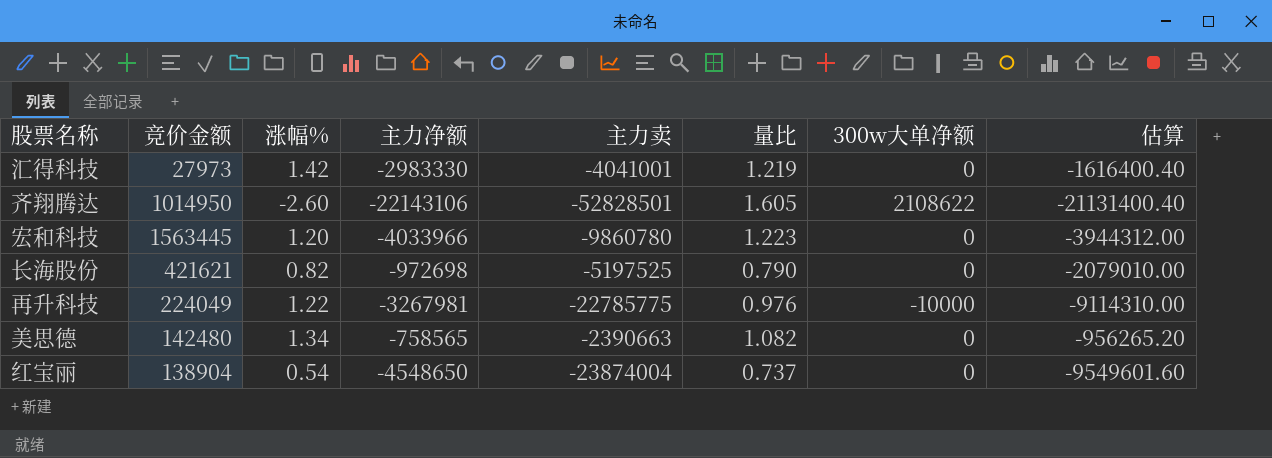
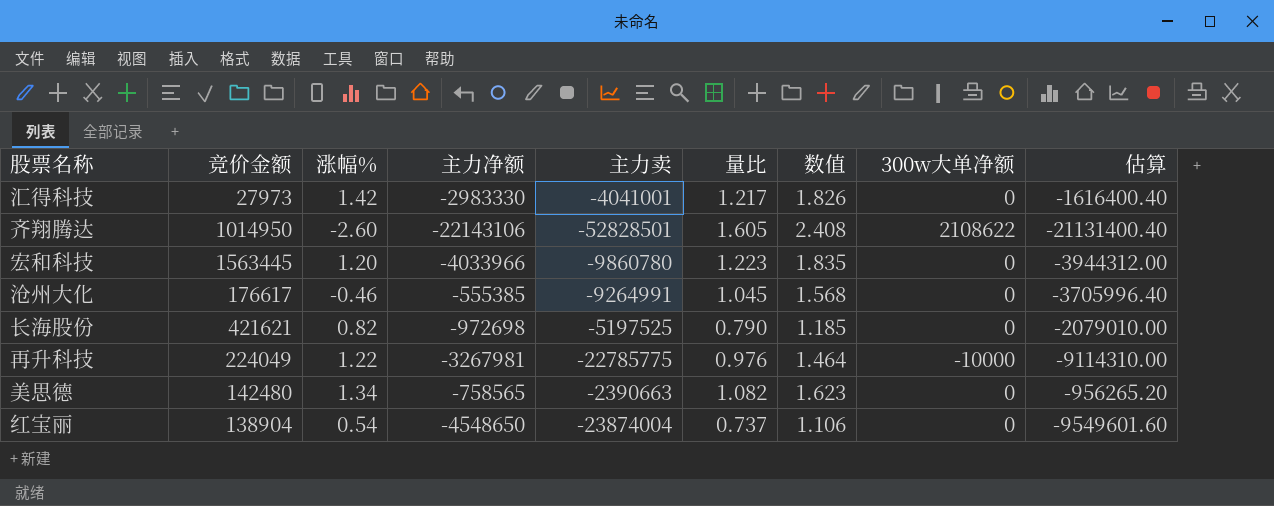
column 数值 | formula: none -> [量比] * 1.5
汇得科技 | 量比: 1.219 -> 1.217
row 沧州大化: none -> 176617 | -0.46 | -555385 | -9264991 | 1.045 | 1.568 | 0 | -3705996.40

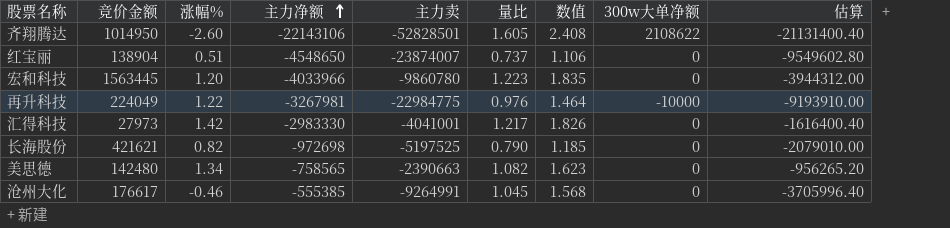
row order: none -> 主力净额 ascending
红宝丽 | 涨幅%: 0.54 -> 0.51
红宝丽 | 主力卖: -23874004 -> -23874007
红宝丽 | 估算: -9549601.60 -> -9549602.80
再升科技 | 主力卖: -22785775 -> -22984775
再升科技 | 估算: -9114310.00 -> -9193910.00

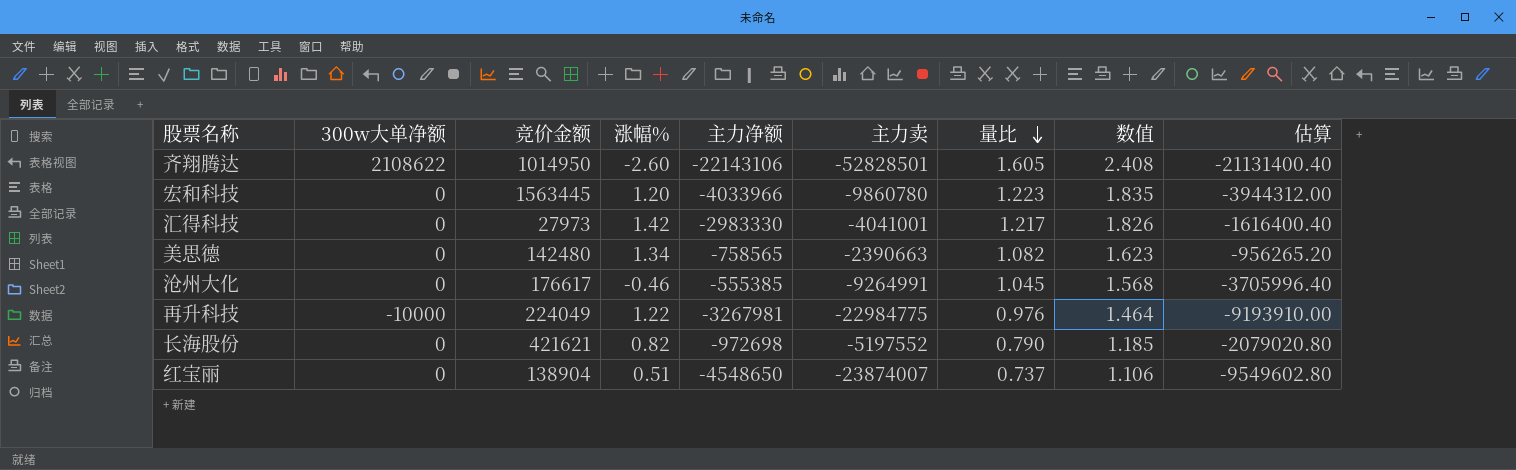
row order: 主力净额 ascending -> 量比 descending
column 300w大单净额 | position: 8 -> 2
长海股份 | 主力卖: -5197525 -> -5197552
长海股份 | 估算: -2079010.00 -> -2079020.80

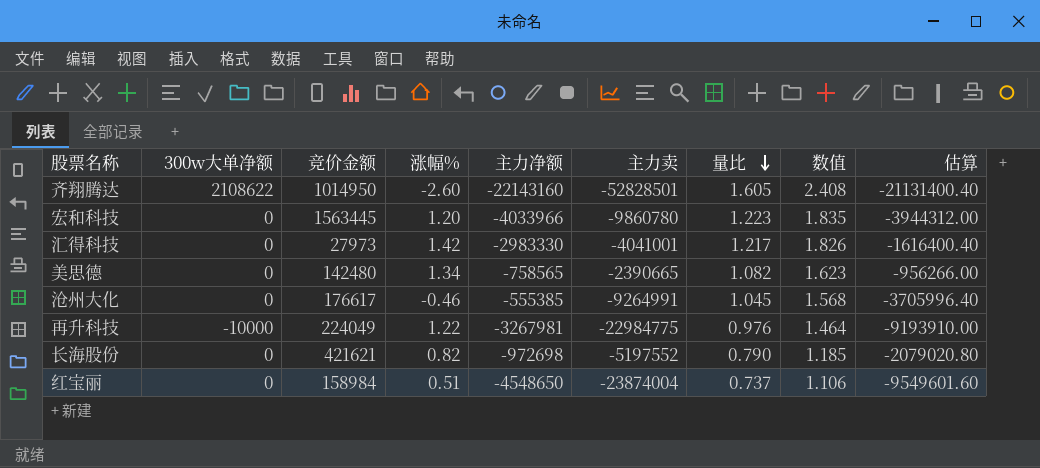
齐翔腾达 | 主力净额: -22143106 -> -22143160
美思德 | 主力卖: -2390663 -> -2390665
美思德 | 估算: -956265.20 -> -956266.00
红宝丽 | 竞价金额: 138904 -> 158984
红宝丽 | 主力卖: -23874007 -> -23874004
红宝丽 | 估算: -9549602.80 -> -9549601.60

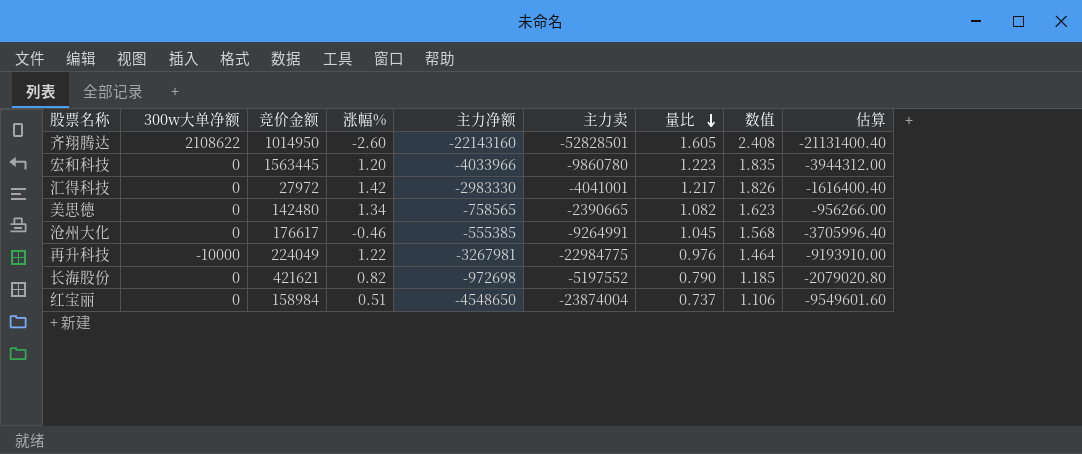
汇得科技 | 竞价金额: 27973 -> 27972

